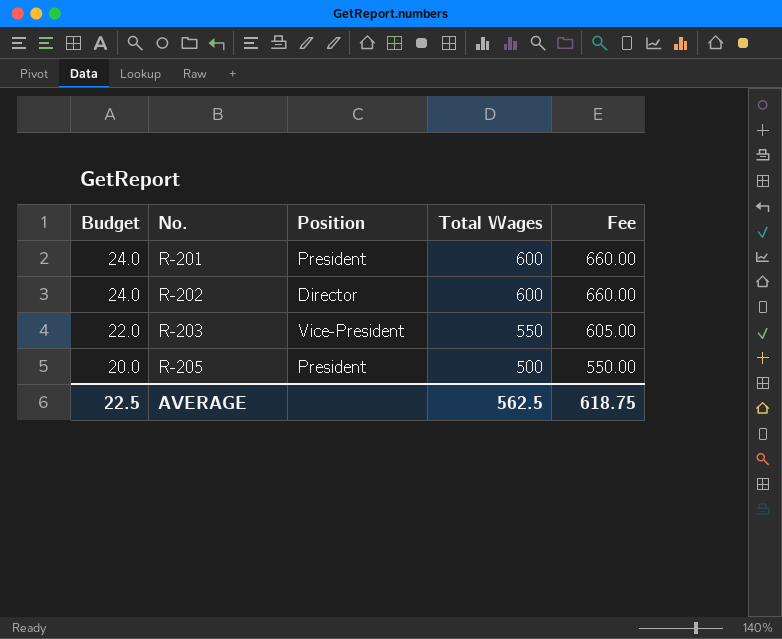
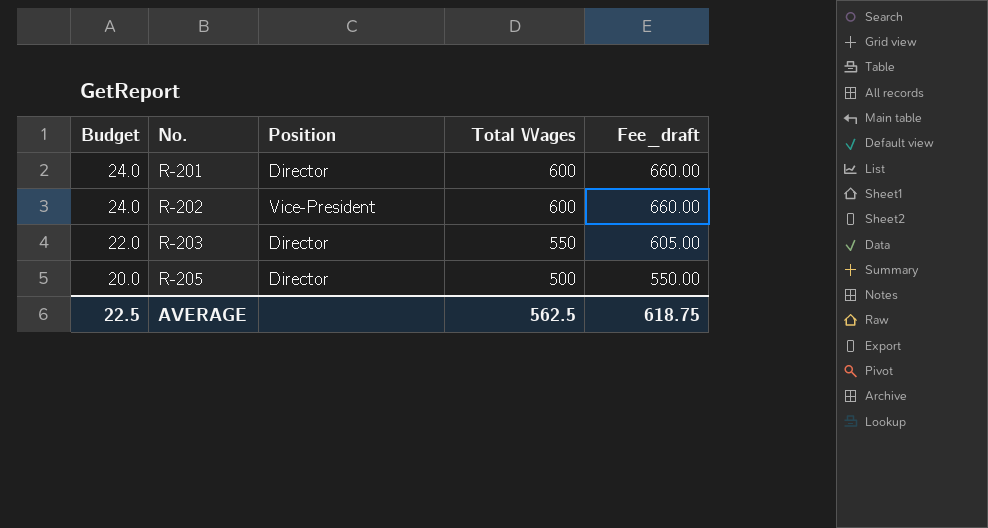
column name: Fee -> Fee_draft
R-201 | Position: President -> Director
R-202 | Position: Director -> Vice-President
R-203 | Position: Vice-President -> Director
R-205 | Position: President -> Director

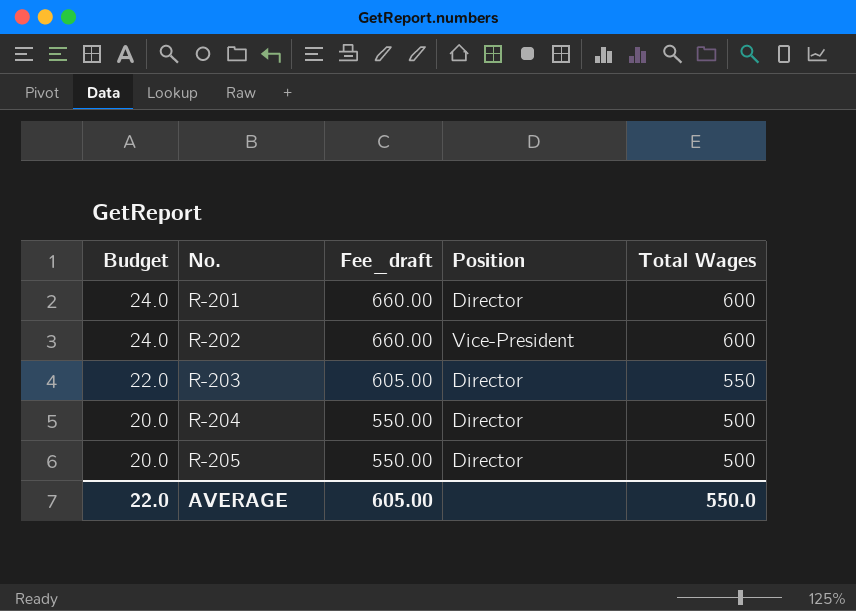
column Fee_draft | position: 5 -> 3
row R-204: none -> 20.0 | 550.00 | Director | 500
AVERAGE | Budget: 22.5 -> 22.0
AVERAGE | Fee_draft: 618.75 -> 605.00
AVERAGE | Total Wages: 562.5 -> 550.0

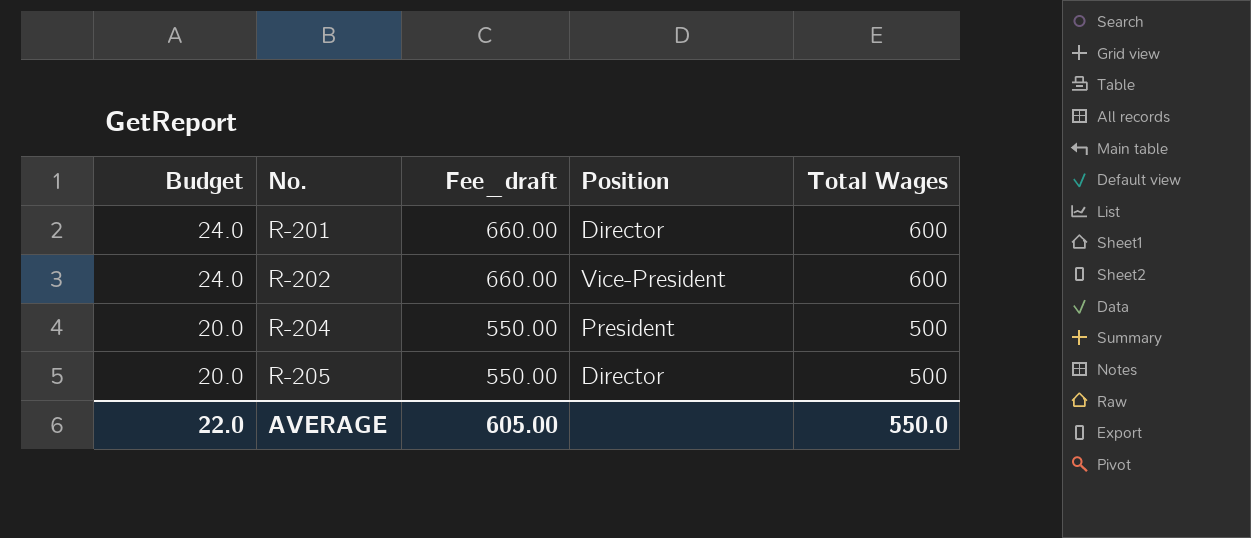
row R-203: 22.0 | 605.00 | Director | 550 -> none
R-204 | Position: Director -> President

